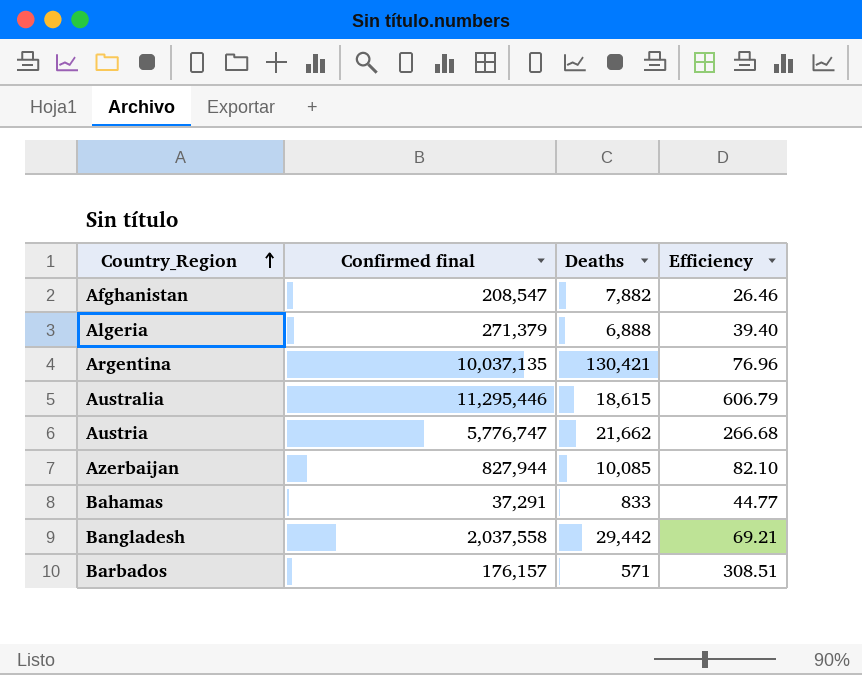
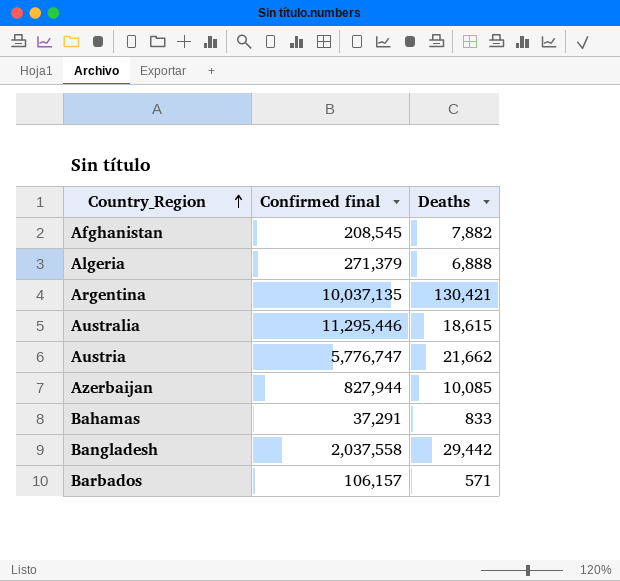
column Efficiency | formula: [Confirmed final] / [Deaths] -> none
Afghanistan | Confirmed final: 208,547 -> 208,545
Barbados | Confirmed final: 176,157 -> 106,157

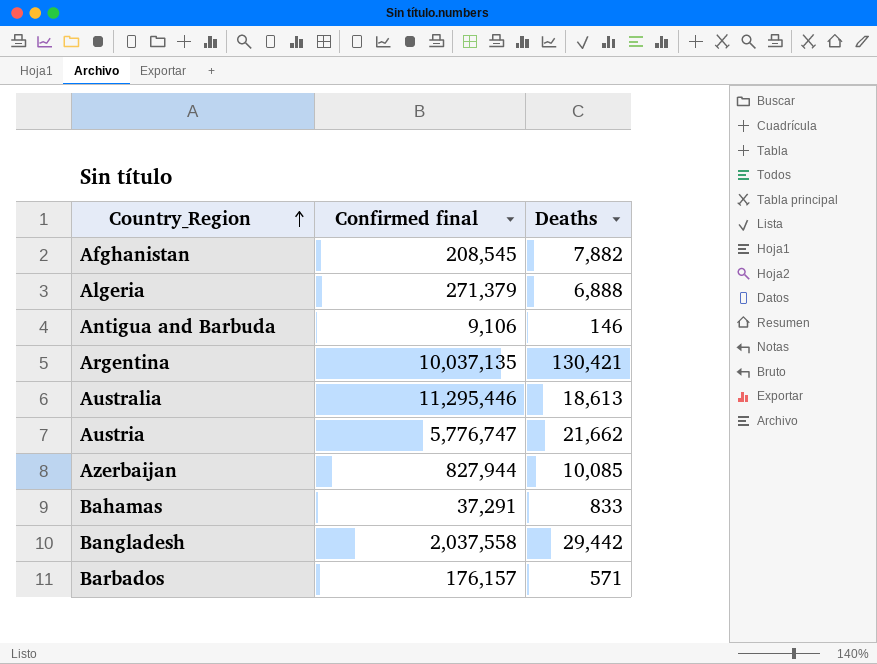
row Antigua and Barbuda: none -> 9,106 | 146
Australia | Deaths: 18,615 -> 18,613
Barbados | Confirmed final: 106,157 -> 176,157

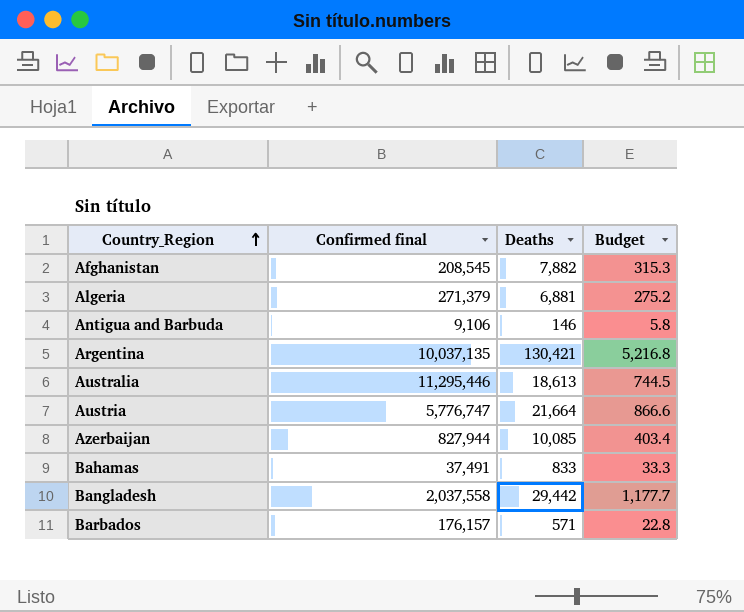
column Budget | formula: none -> [Deaths] * 0.04
Algeria | Deaths: 6,888 -> 6,881
Austria | Deaths: 21,662 -> 21,664
Bahamas | Confirmed final: 37,291 -> 37,491

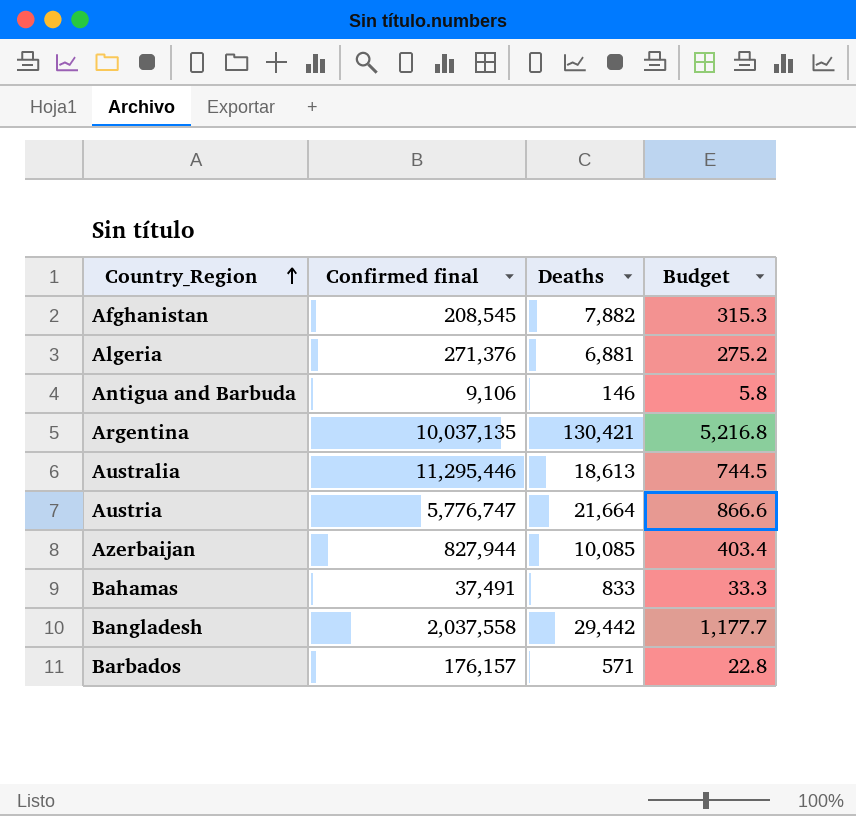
Algeria | Confirmed final: 271,379 -> 271,376

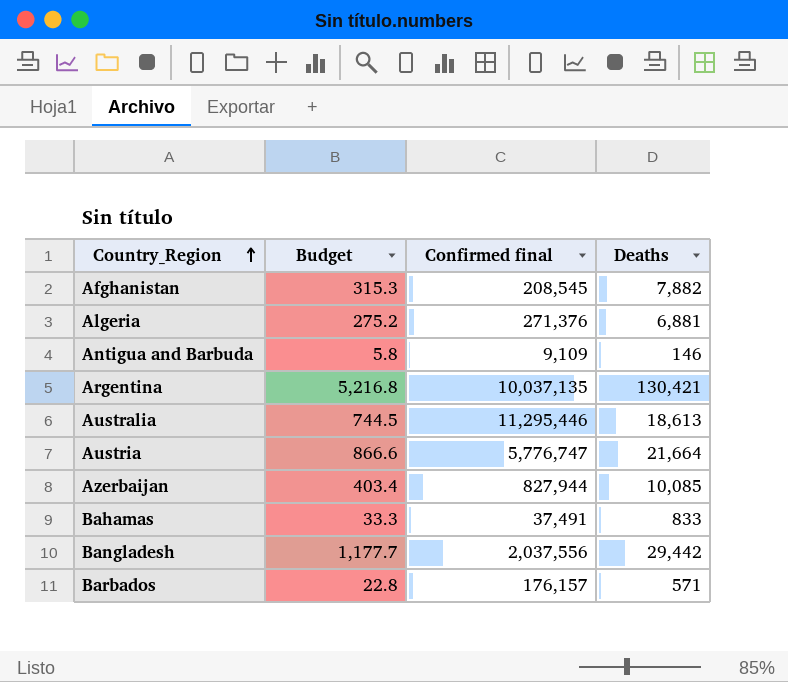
column Budget | position: 4 -> 2
Antigua and Barbuda | Confirmed final: 9,106 -> 9,109
Bangladesh | Confirmed final: 2,037,558 -> 2,037,556

